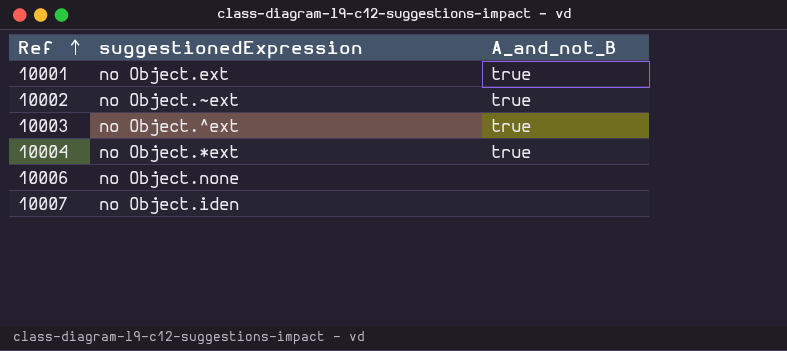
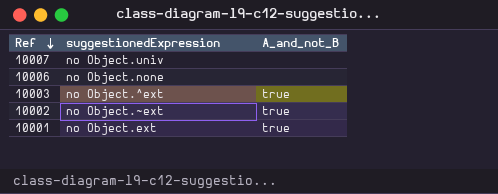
row order: Ref ascending -> Ref descending
row 10004: no Object.*ext | true -> none
10007 | suggestionedExpression: no Object.iden -> no Object.univ

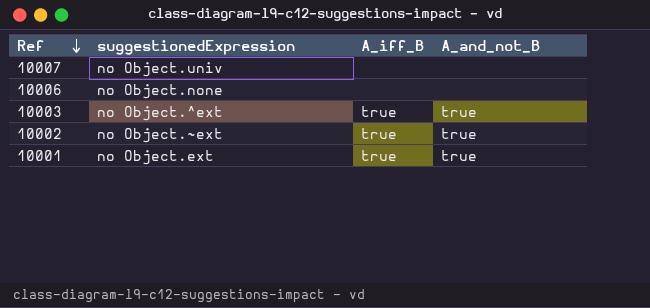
column A_iff_B | position: none -> 3

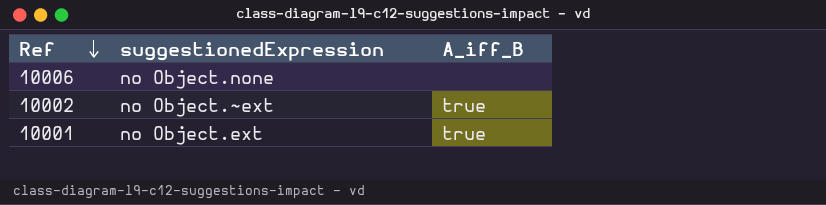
column A_and_not_B | position: 4 -> none
row 10007: no Object.univ | none | none -> none
row 10003: no Object.^ext | true | true -> none

